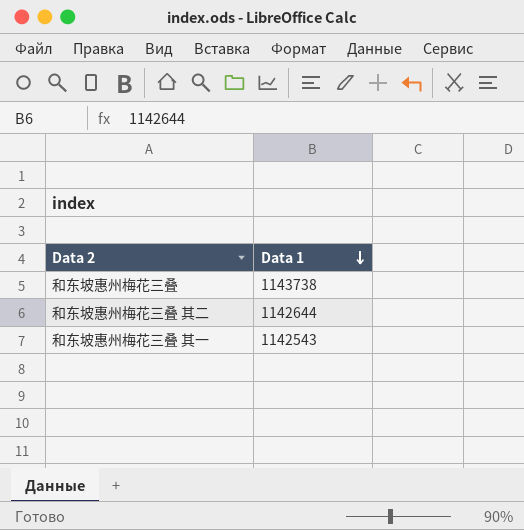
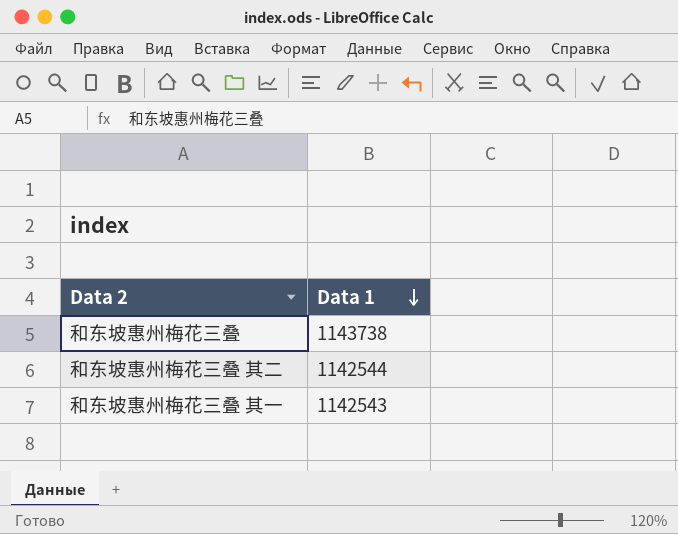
和东坡惠州梅花三叠 其二 | Data 1: 1142644 -> 1142544

